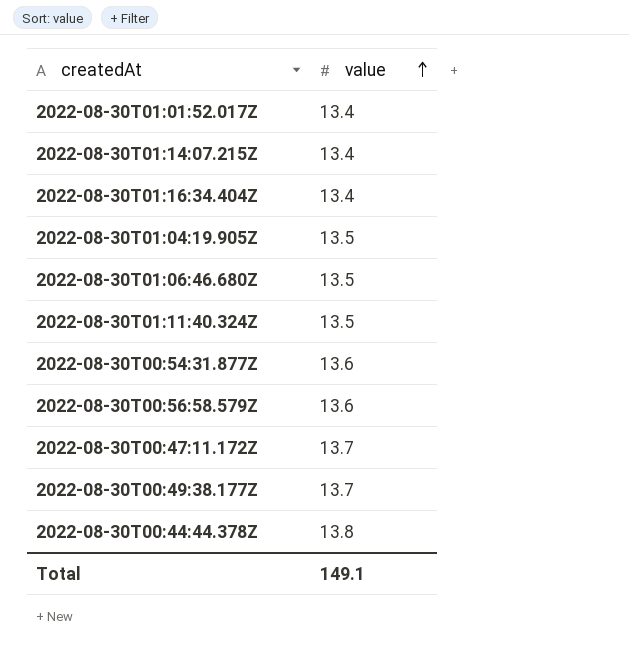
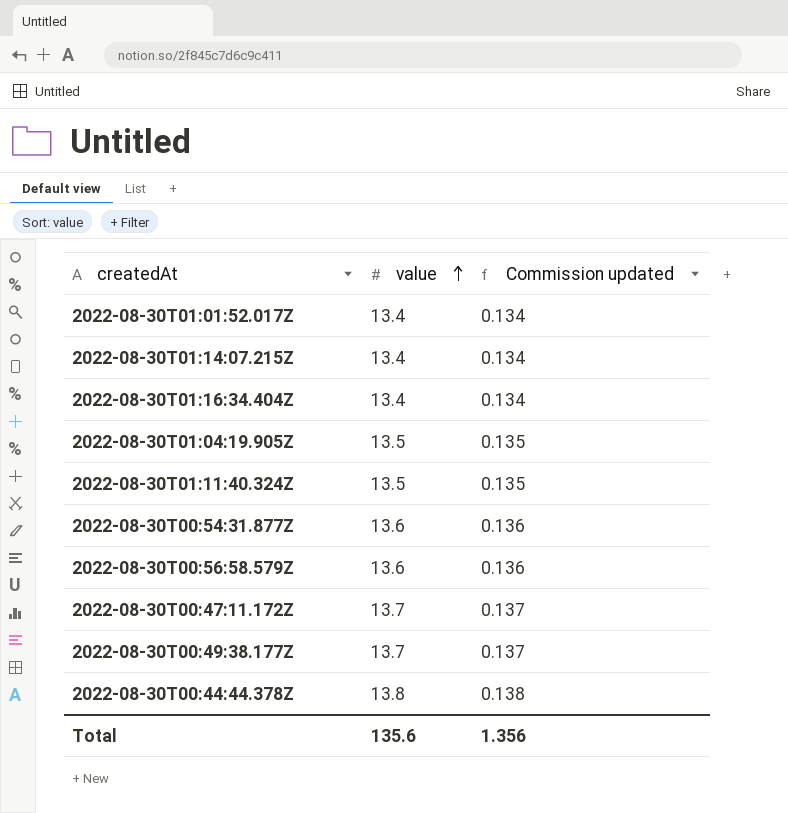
column Commission updated | formula: none -> [value] * 0.01
row 2022-08-30T01:06:46.680Z: 13.5 -> none
Total | value: 149.1 -> 135.6

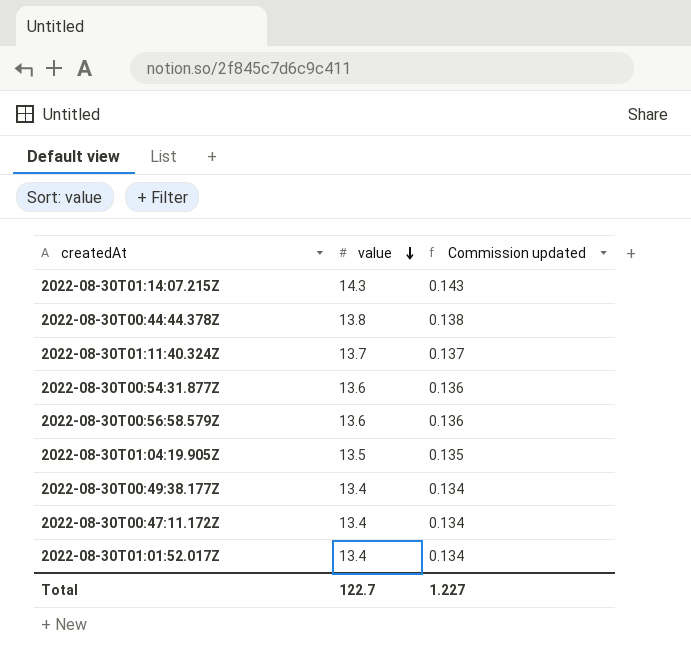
row order: value ascending -> value descending
row 2022-08-30T01:16:34.404Z: 13.4 | 0.134 -> none
2022-08-30T01:14:07.215Z | value: 13.4 -> 14.3
2022-08-30T01:14:07.215Z | Commission updated: 0.134 -> 0.143
2022-08-30T01:11:40.324Z | value: 13.5 -> 13.7
2022-08-30T01:11:40.324Z | Commission updated: 0.135 -> 0.137
2022-08-30T00:49:38.177Z | value: 13.7 -> 13.4
2022-08-30T00:49:38.177Z | Commission updated: 0.137 -> 0.134
2022-08-30T00:47:11.172Z | value: 13.7 -> 13.4
2022-08-30T00:47:11.172Z | Commission updated: 0.137 -> 0.134
Total | value: 135.6 -> 122.7
Total | Commission updated: 1.356 -> 1.227

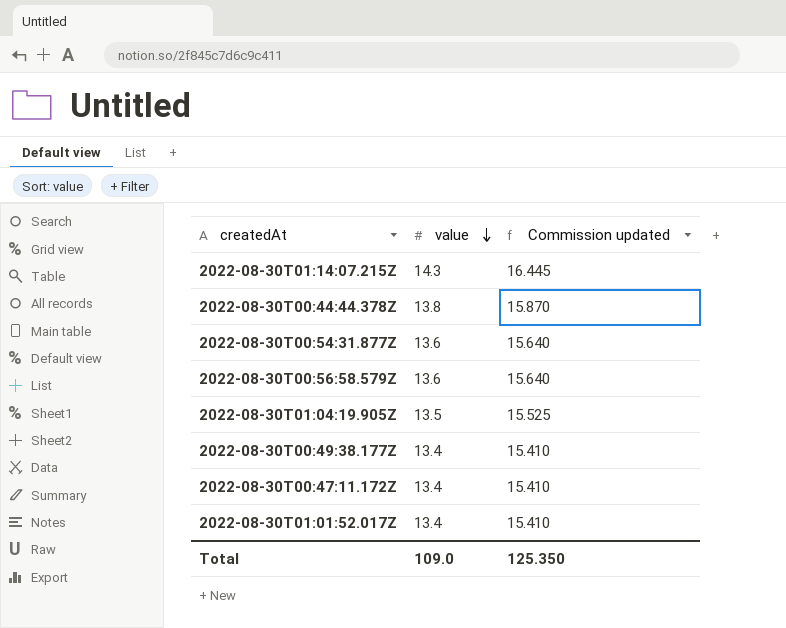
column Commission updated | formula: [value] * 0.01 -> [value] * 1.15
row 2022-08-30T01:11:40.324Z: 13.7 | 0.137 -> none
Total | value: 122.7 -> 109.0
Total | Commission updated: 1.227 -> 125.350

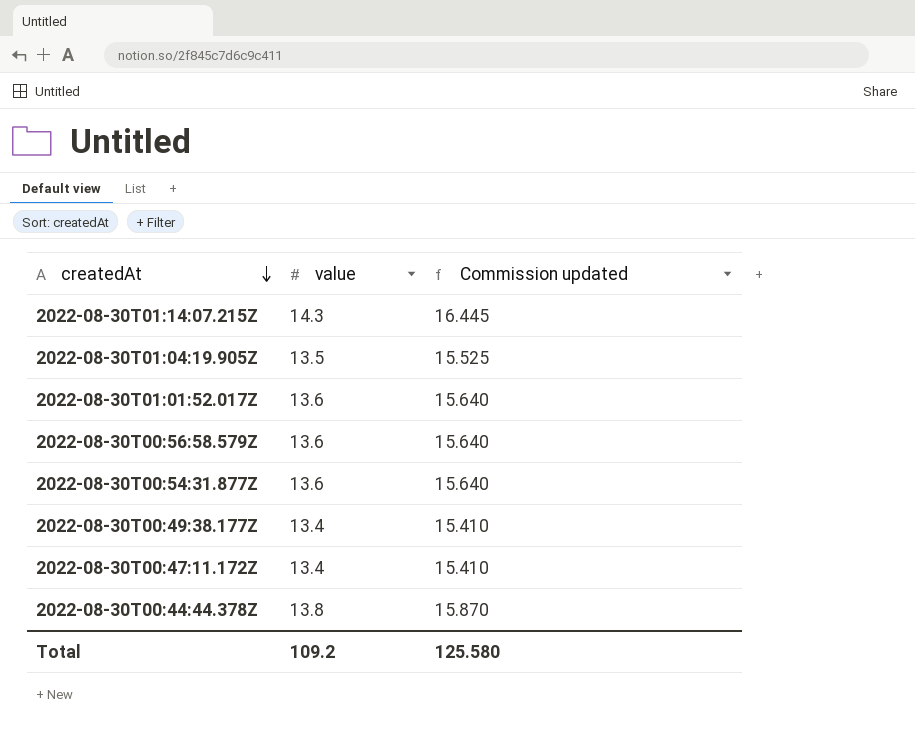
row order: value descending -> createdAt descending
2022-08-30T01:01:52.017Z | value: 13.4 -> 13.6
2022-08-30T01:01:52.017Z | Commission updated: 15.410 -> 15.640
Total | value: 109.0 -> 109.2
Total | Commission updated: 125.350 -> 125.580

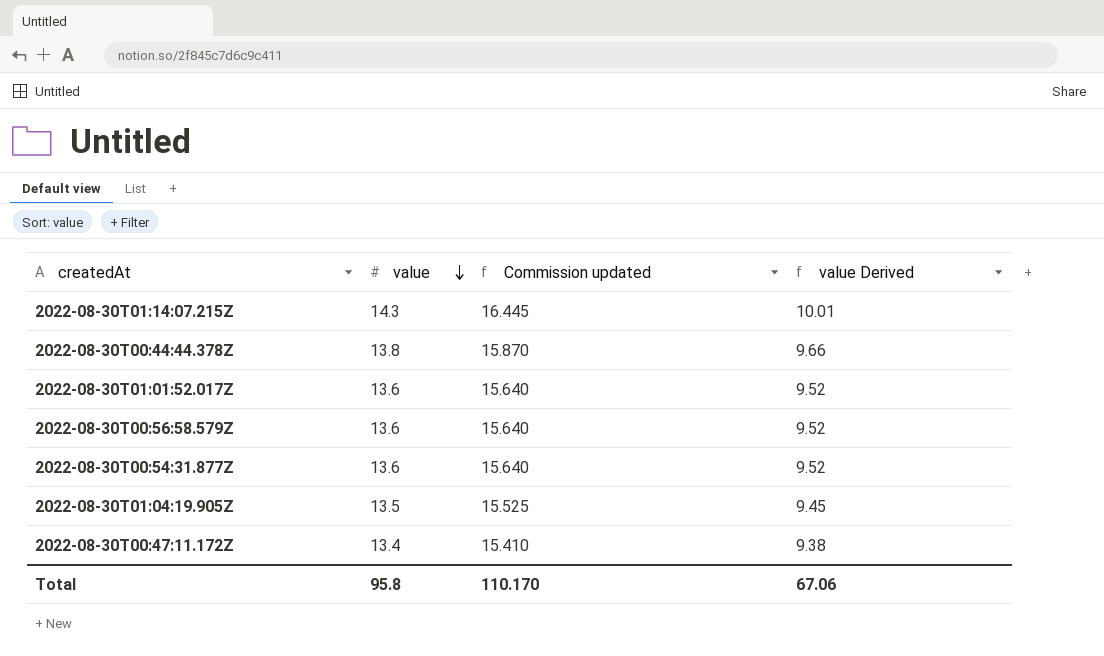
row order: createdAt descending -> value descending
column value Derived | formula: none -> [value] * 0.7
row 2022-08-30T00:49:38.177Z: 13.4 | 15.410 -> none
Total | value: 109.2 -> 95.8
Total | Commission updated: 125.580 -> 110.170

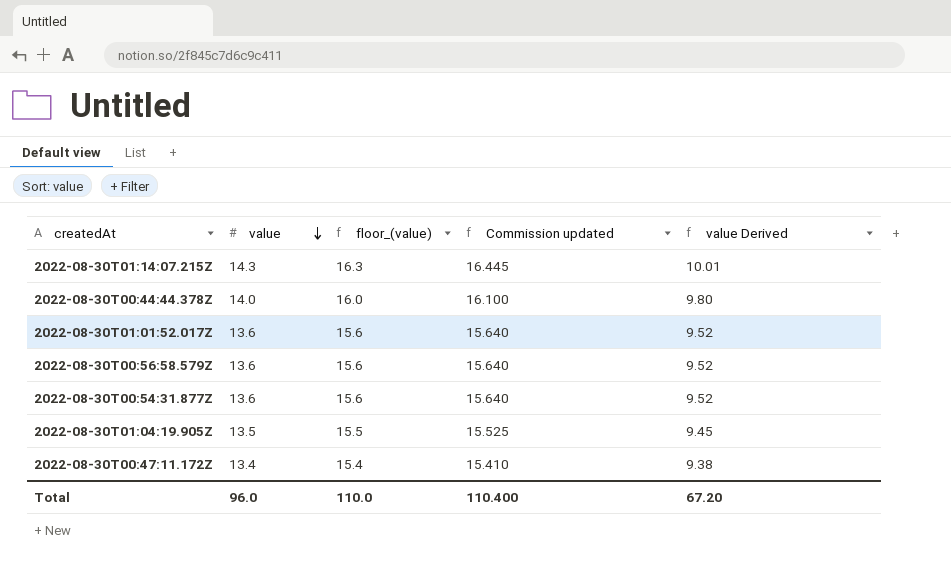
column floor_(value) | formula: none -> [value] + 2
2022-08-30T00:44:44.378Z | value: 13.8 -> 14.0
2022-08-30T00:44:44.378Z | Commission updated: 15.870 -> 16.100
2022-08-30T00:44:44.378Z | value Derived: 9.66 -> 9.80
Total | value: 95.8 -> 96.0
Total | Commission updated: 110.170 -> 110.400
Total | value Derived: 67.06 -> 67.20

